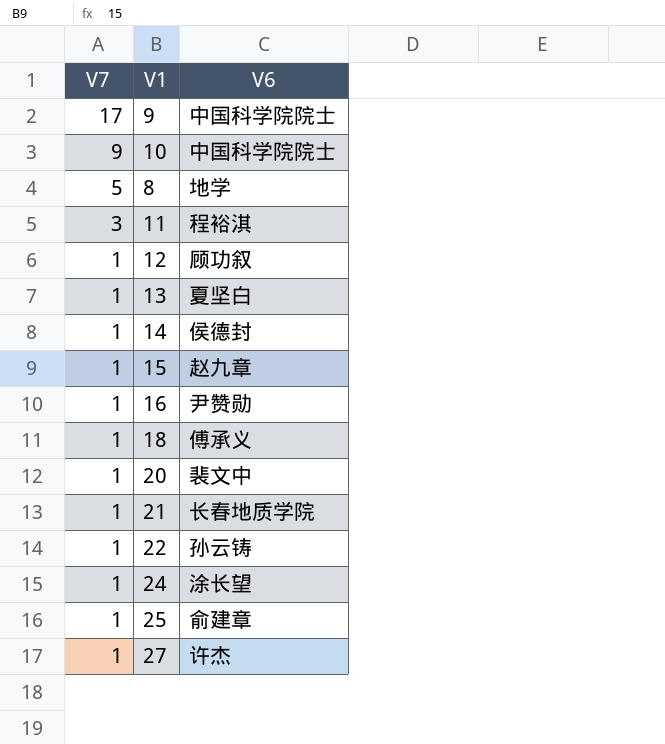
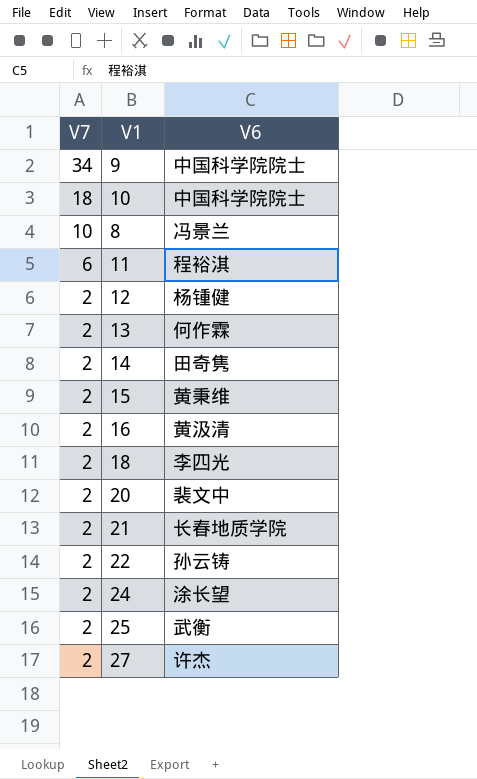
9 | V7: 17 -> 34
10 | V7: 9 -> 18
8 | V7: 5 -> 10
8 | V6: 地学 -> 冯景兰
11 | V7: 3 -> 6
12 | V7: 1 -> 2
12 | V6: 顾功叙 -> 杨锺健
13 | V7: 1 -> 2
13 | V6: 夏坚白 -> 何作霖
14 | V7: 1 -> 2
14 | V6: 侯德封 -> 田奇隽
15 | V7: 1 -> 2
15 | V6: 赵九章 -> 黄秉维
16 | V7: 1 -> 2
16 | V6: 尹赞勋 -> 黄汲清
18 | V7: 1 -> 2
18 | V6: 傅承义 -> 李四光
20 | V7: 1 -> 2
21 | V7: 1 -> 2
22 | V7: 1 -> 2
24 | V7: 1 -> 2
25 | V7: 1 -> 2
25 | V6: 俞建章 -> 武衡
27 | V7: 1 -> 2

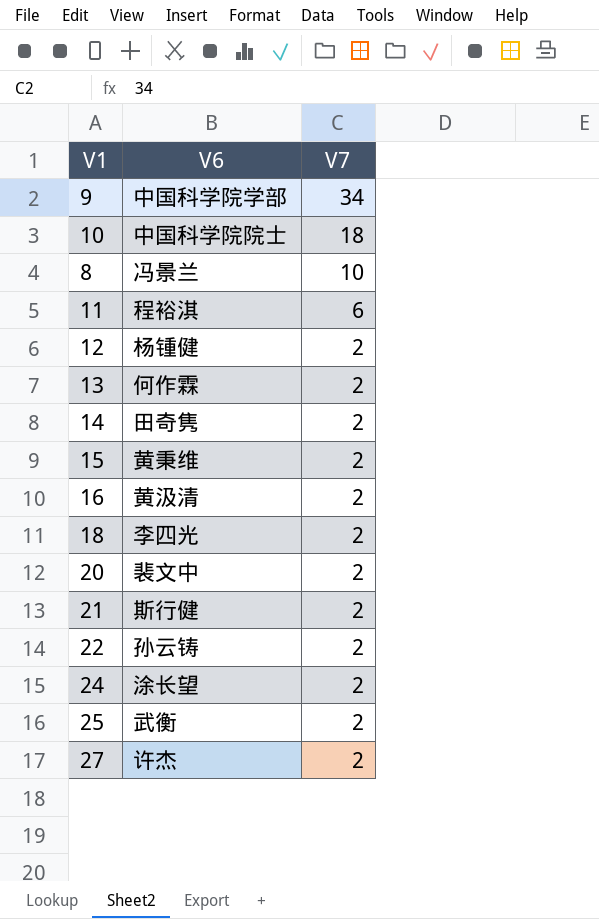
column V7 | position: 1 -> 3
9 | V6: 中国科学院院士 -> 中国科学院学部
21 | V6: 长春地质学院 -> 斯行健

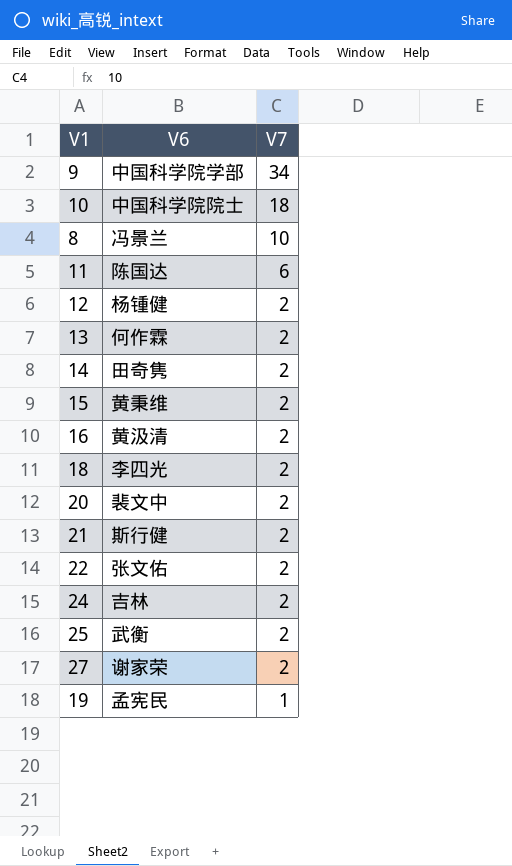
11 | V6: 程裕淇 -> 陈国达
22 | V6: 孙云铸 -> 张文佑
24 | V6: 涂长望 -> 吉林
27 | V6: 许杰 -> 谢家荣
row 19: none -> 孟宪民 | 1

